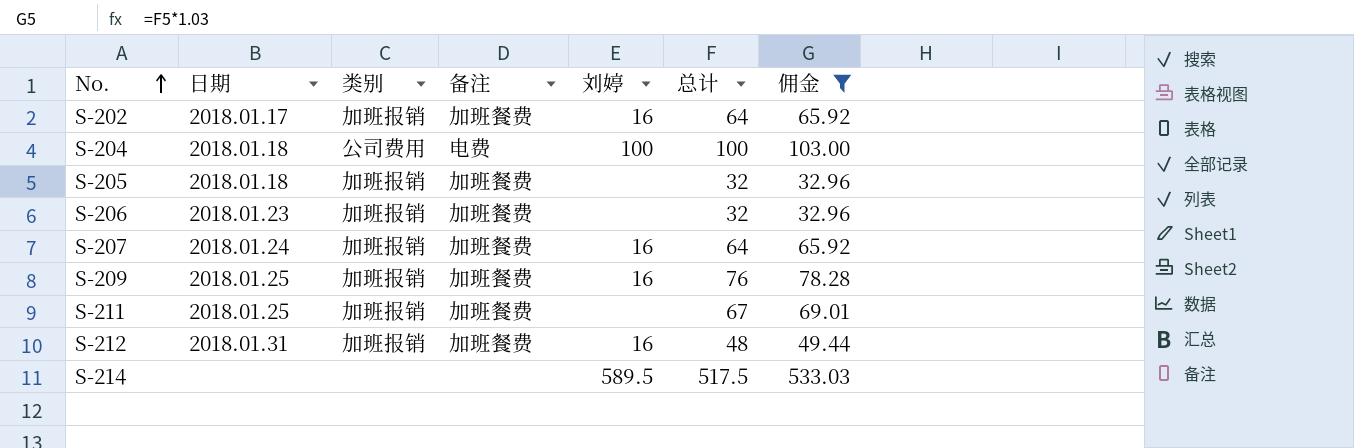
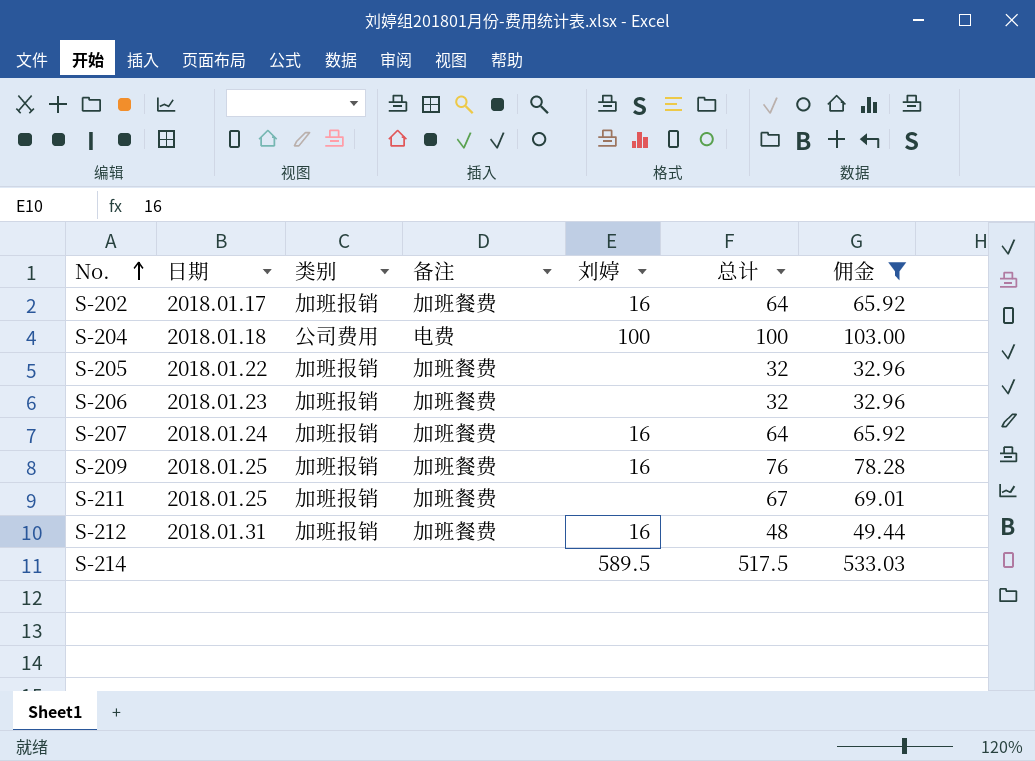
S-205 | 日期: 2018.01.18 -> 2018.01.22

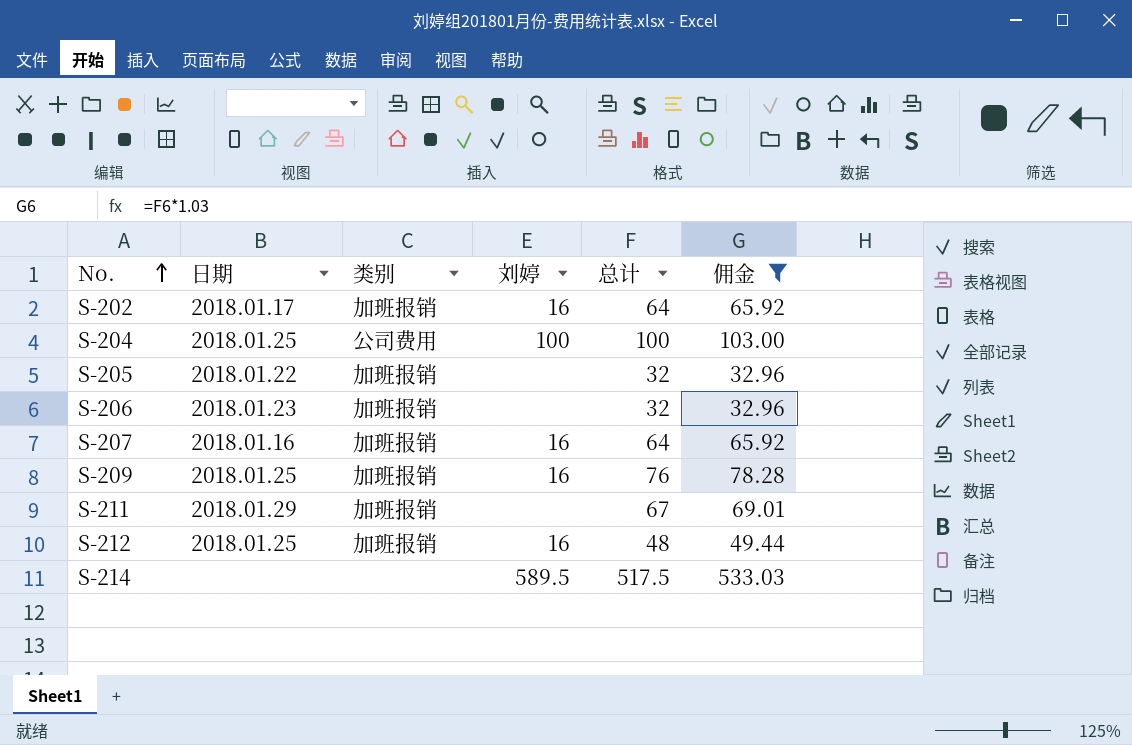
column 备注 | position: 4 -> none
S-204 | 日期: 2018.01.18 -> 2018.01.25
S-207 | 日期: 2018.01.24 -> 2018.01.16
S-211 | 日期: 2018.01.25 -> 2018.01.29
S-212 | 日期: 2018.01.31 -> 2018.01.25

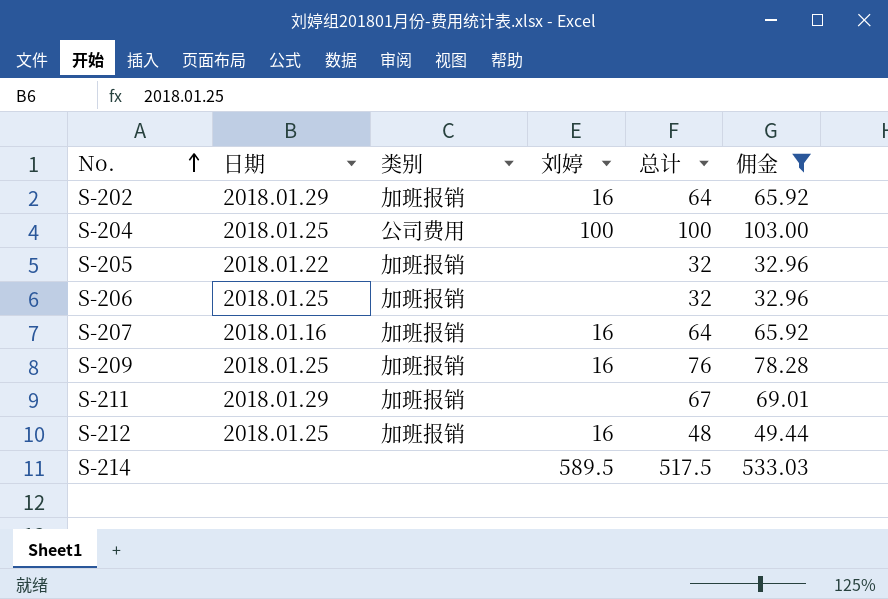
S-202 | 日期: 2018.01.17 -> 2018.01.29
S-206 | 日期: 2018.01.23 -> 2018.01.25

